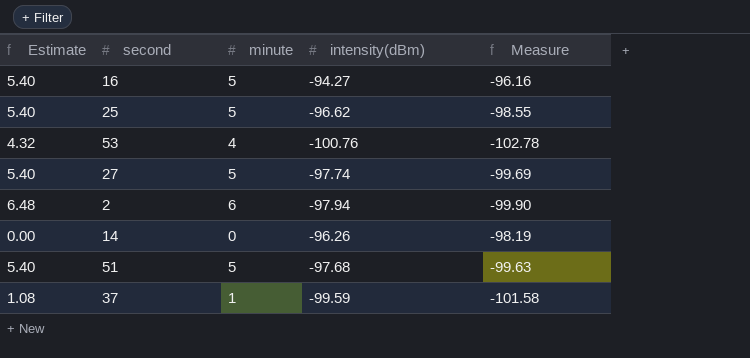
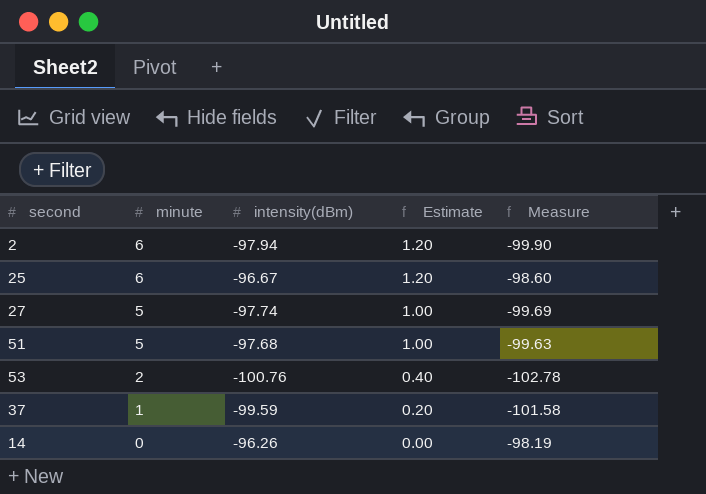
row order: none -> minute descending
column Estimate | formula: [minute] * 1.08 -> [minute] * 0.2
column Estimate | position: 1 -> 4
row 16: 5.40 | 5 | -94.27 | -96.16 -> none
25 | minute: 5 -> 6
25 | intensity(dBm): -96.62 -> -96.67
25 | Measure: -98.55 -> -98.60
53 | minute: 4 -> 2

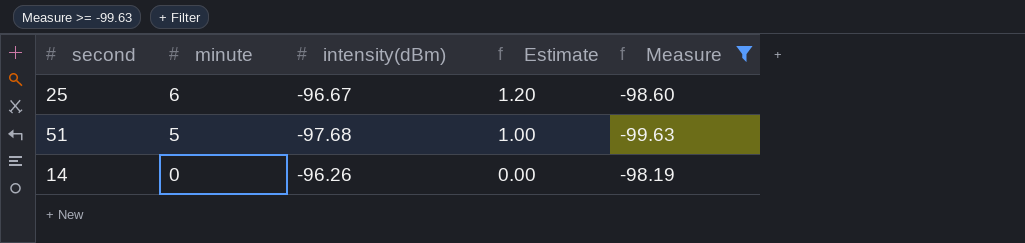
filter: none -> Measure >= -99.63

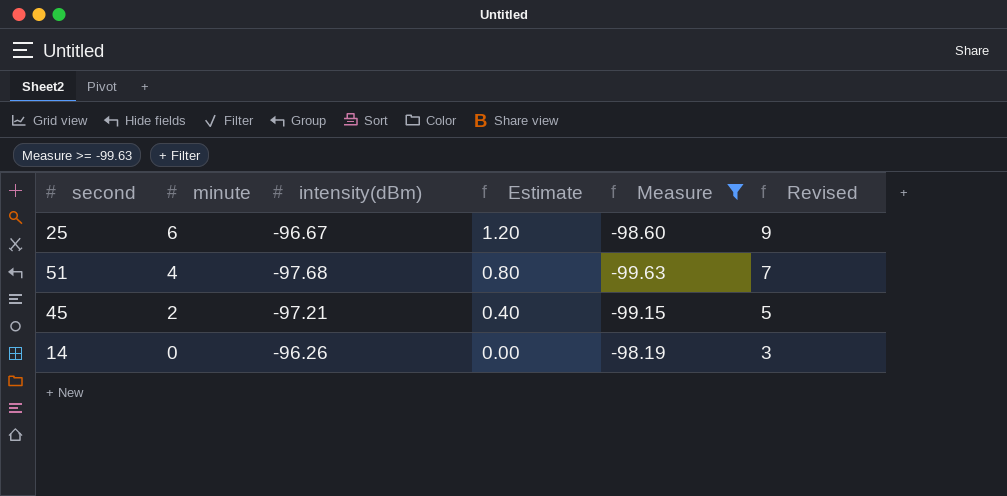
column Revised | formula: none -> [minute] + 3
51 | minute: 5 -> 4
51 | Estimate: 1.00 -> 0.80
row 45: none -> 2 | -97.21 | 0.40 | -99.15 | 5

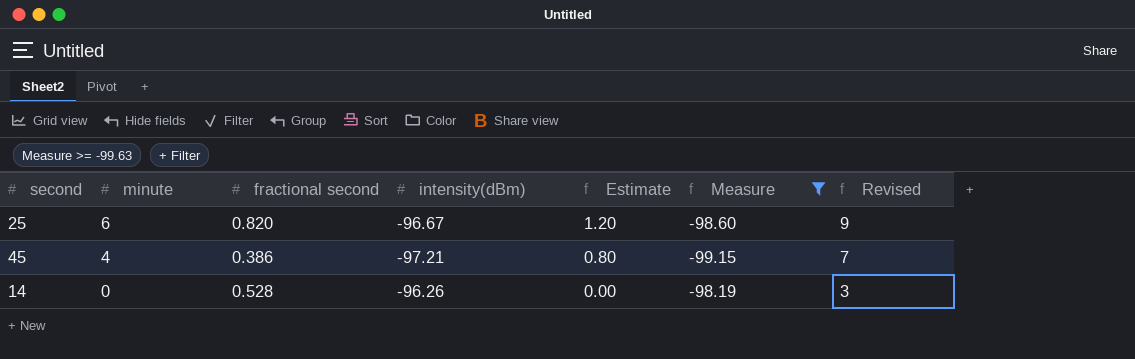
column fractional second | position: none -> 3
row 51: 4 | -97.68 | 0.80 | -99.63 | 7 -> none
45 | minute: 2 -> 4
45 | Estimate: 0.40 -> 0.80
45 | Revised: 5 -> 7

